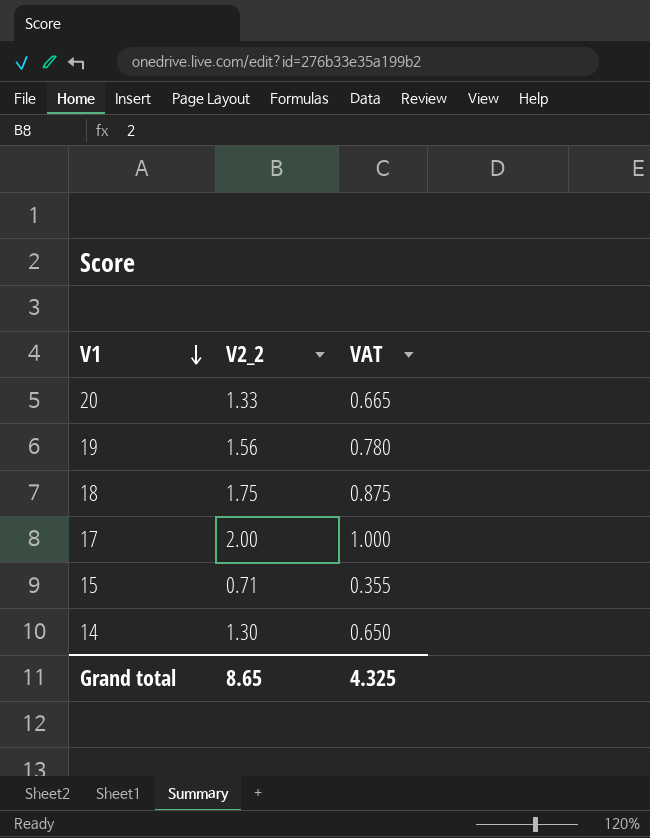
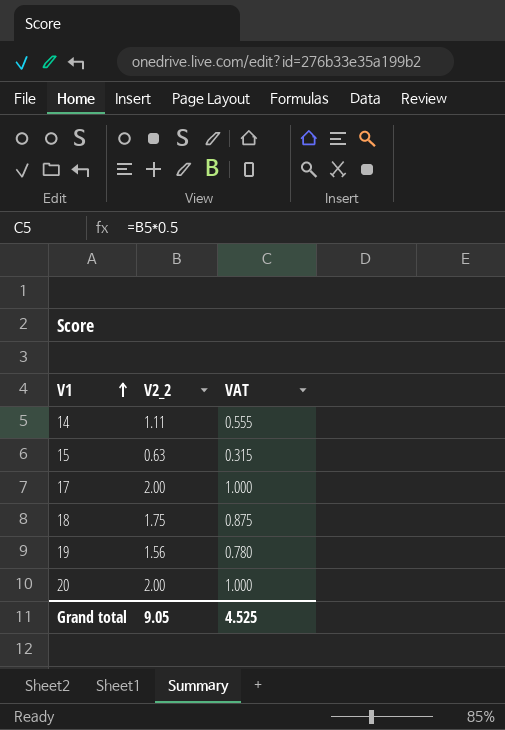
row order: V1 descending -> V1 ascending
14 | V2_2: 1.30 -> 1.11
14 | VAT: 0.650 -> 0.555
15 | V2_2: 0.71 -> 0.63
15 | VAT: 0.355 -> 0.315
20 | V2_2: 1.33 -> 2.00
20 | VAT: 0.665 -> 1.000
Grand total | V2_2: 8.65 -> 9.05
Grand total | VAT: 4.325 -> 4.525

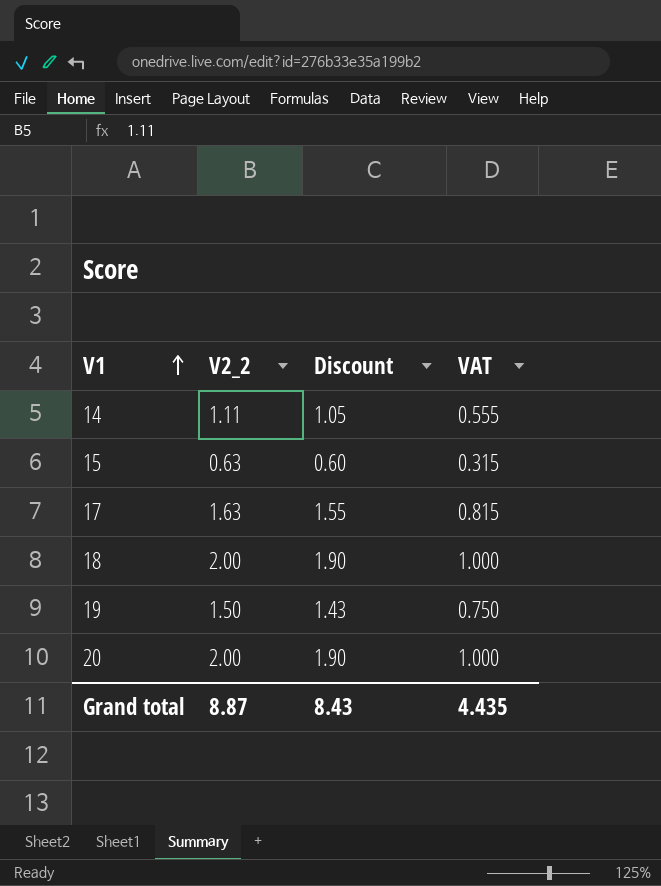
column Discount | formula: none -> [V2_2] * 0.95
17 | V2_2: 2.00 -> 1.63
17 | VAT: 1.000 -> 0.815
18 | V2_2: 1.75 -> 2.00
18 | VAT: 0.875 -> 1.000
19 | V2_2: 1.56 -> 1.50
19 | VAT: 0.780 -> 0.750
Grand total | V2_2: 9.05 -> 8.87
Grand total | VAT: 4.525 -> 4.435

